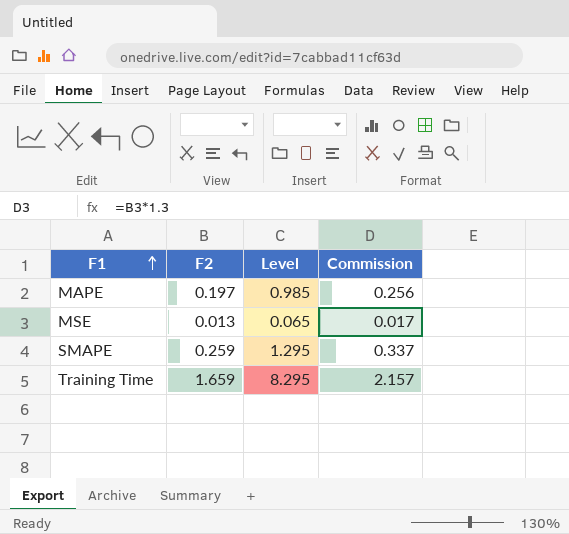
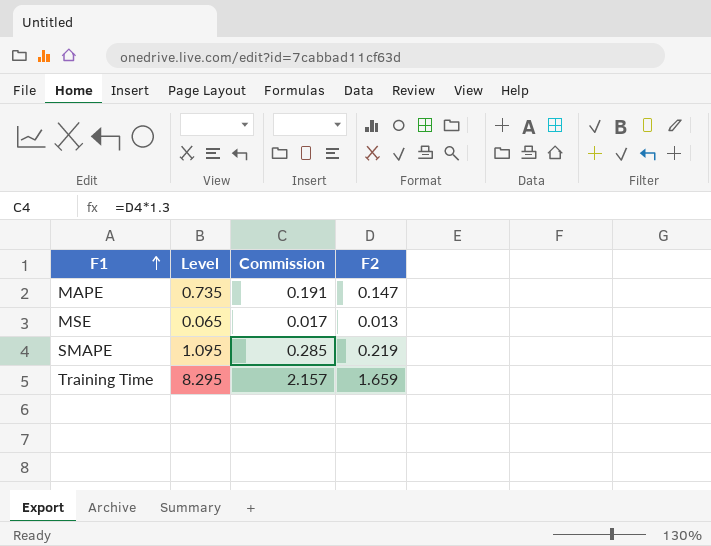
column F2 | position: 2 -> 4
MAPE | Level: 0.985 -> 0.735
MAPE | Commission: 0.256 -> 0.191
MAPE | F2: 0.197 -> 0.147
SMAPE | Level: 1.295 -> 1.095
SMAPE | Commission: 0.337 -> 0.285
SMAPE | F2: 0.259 -> 0.219

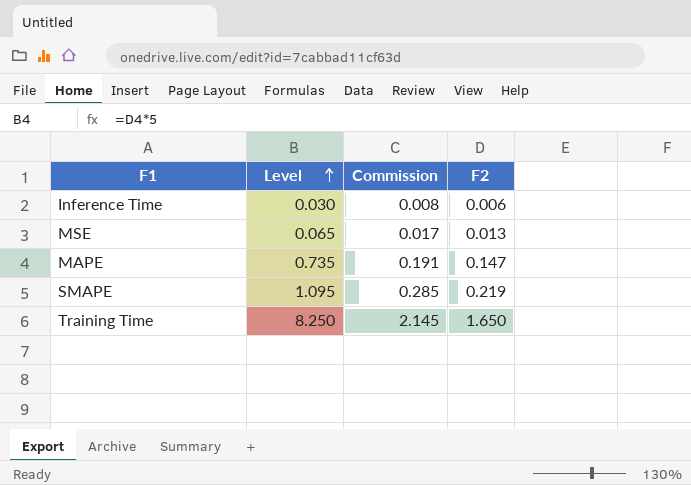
row order: F1 ascending -> Level ascending
row Inference Time: none -> 0.030 | 0.008 | 0.006
Training Time | Level: 8.295 -> 8.250
Training Time | Commission: 2.157 -> 2.145
Training Time | F2: 1.659 -> 1.650

